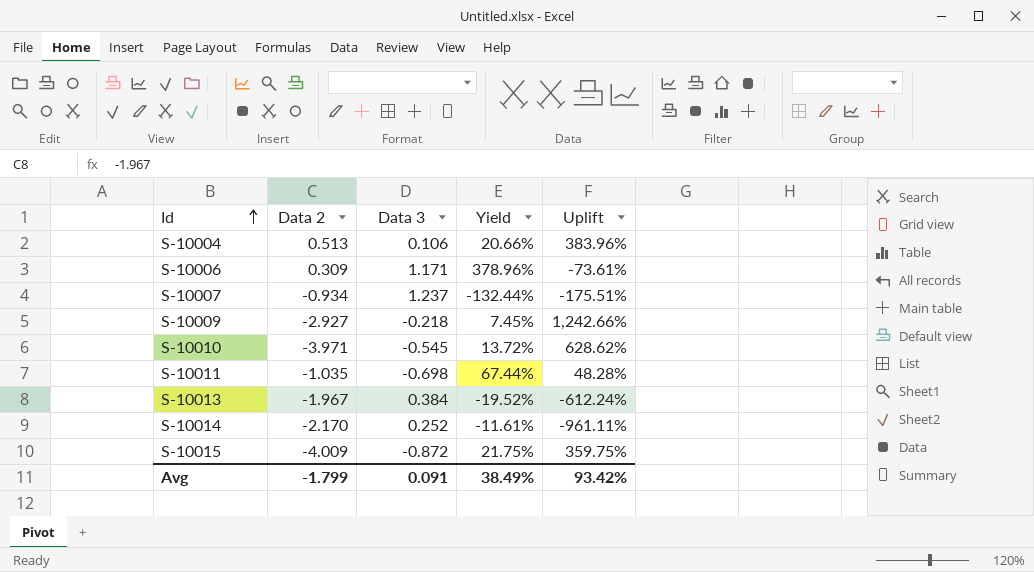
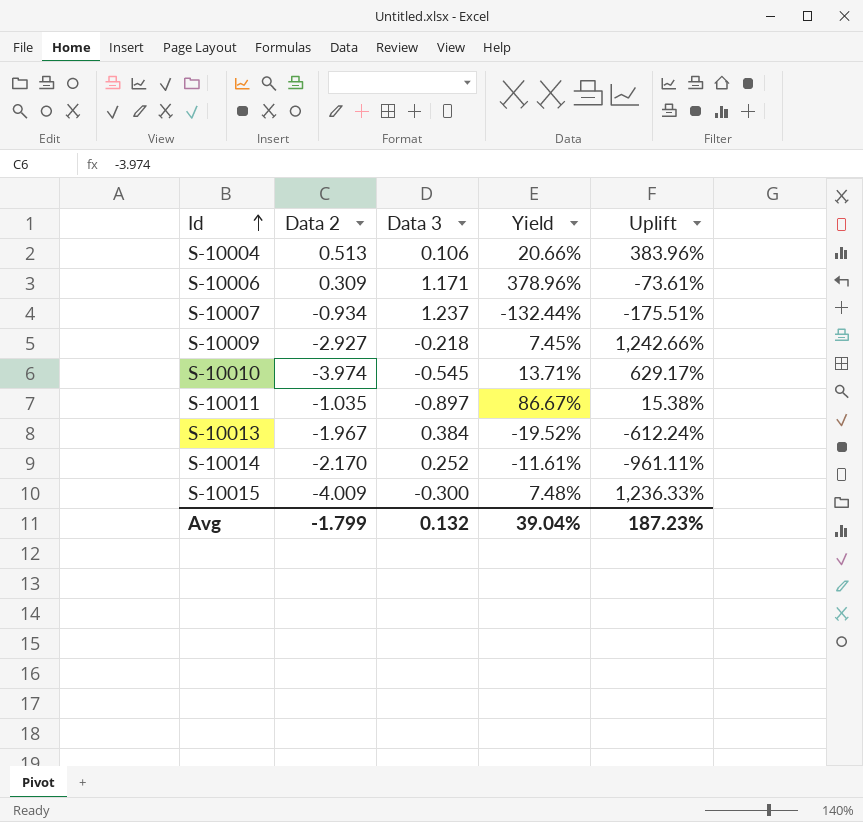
S-10010 | Data 2: -3.971 -> -3.974
S-10010 | Yield: 13.72% -> 13.71%
S-10010 | Uplift: 628.62% -> 629.17%
S-10011 | Data 3: -0.698 -> -0.897
S-10011 | Yield: 67.44% -> 86.67%
S-10011 | Uplift: 48.28% -> 15.38%
S-10015 | Data 3: -0.872 -> -0.300
S-10015 | Yield: 21.75% -> 7.48%
S-10015 | Uplift: 359.75% -> 1,236.33%
Avg | Data 3: 0.091 -> 0.132
Avg | Yield: 38.49% -> 39.04%
Avg | Uplift: 93.42% -> 187.23%

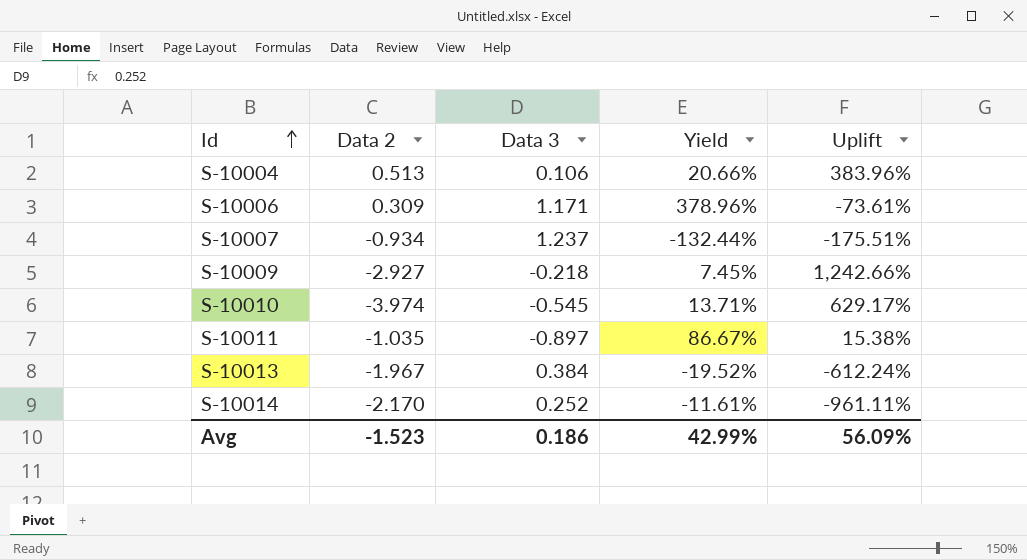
row S-10015: -4.009 | -0.300 | 7.48% | 1,236.33% -> none
Avg | Data 2: -1.799 -> -1.523
Avg | Data 3: 0.132 -> 0.186
Avg | Yield: 39.04% -> 42.99%
Avg | Uplift: 187.23% -> 56.09%

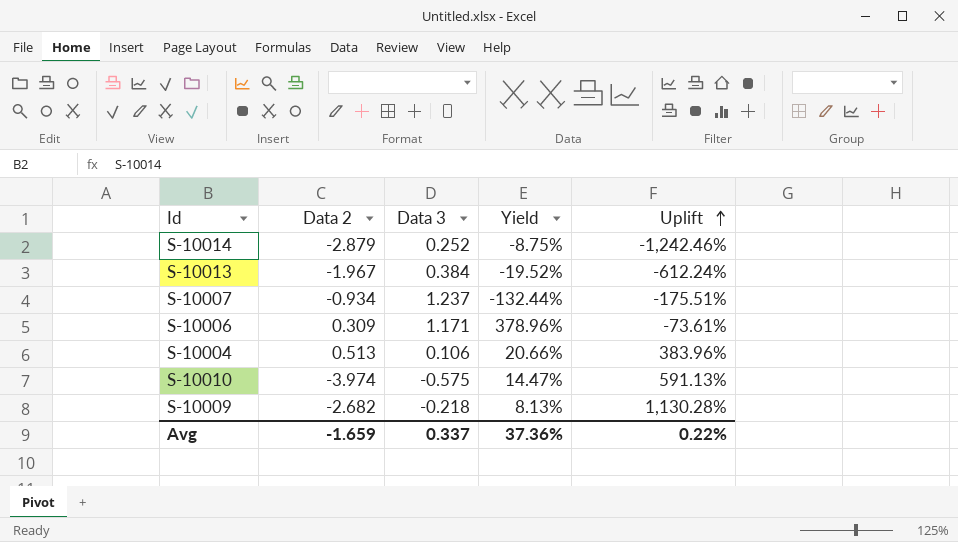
row order: Id ascending -> Uplift ascending
row S-10011: -1.035 | -0.897 | 86.67% | 15.38% -> none
S-10014 | Data 2: -2.170 -> -2.879
S-10014 | Yield: -11.61% -> -8.75%
S-10014 | Uplift: -961.11% -> -1,242.46%
S-10010 | Data 3: -0.545 -> -0.575
S-10010 | Yield: 13.71% -> 14.47%
S-10010 | Uplift: 629.17% -> 591.13%
S-10009 | Data 2: -2.927 -> -2.682
S-10009 | Yield: 7.45% -> 8.13%
S-10009 | Uplift: 1,242.66% -> 1,130.28%
Avg | Data 2: -1.523 -> -1.659
Avg | Data 3: 0.186 -> 0.337
Avg | Yield: 42.99% -> 37.36%
Avg | Uplift: 56.09% -> 0.22%

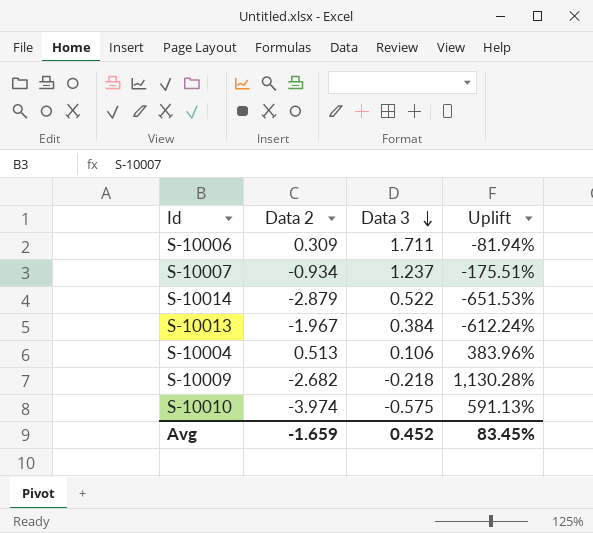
row order: Uplift ascending -> Data 3 descending
column Yield | formula: [Data 3] / [Data 2] -> none
S-10006 | Data 3: 1.171 -> 1.711
S-10006 | Uplift: -73.61% -> -81.94%
S-10014 | Data 3: 0.252 -> 0.522
S-10014 | Uplift: -1,242.46% -> -651.53%
Avg | Data 3: 0.337 -> 0.452
Avg | Uplift: 0.22% -> 83.45%

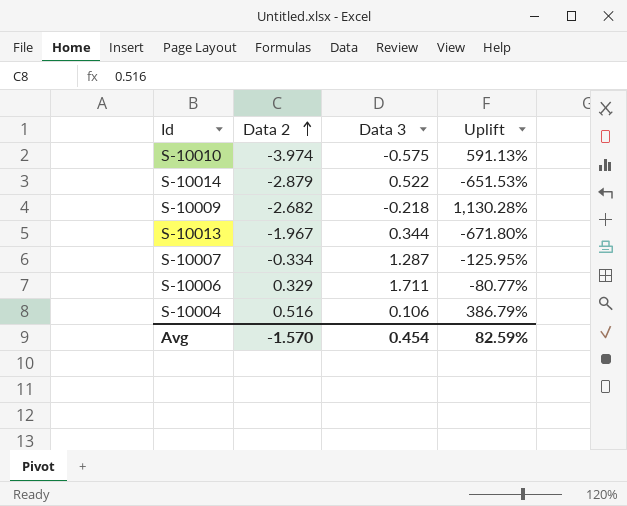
row order: Data 3 descending -> Data 2 ascending
S-10013 | Data 3: 0.384 -> 0.344
S-10013 | Uplift: -612.24% -> -671.80%
S-10007 | Data 2: -0.934 -> -0.334
S-10007 | Data 3: 1.237 -> 1.287
S-10007 | Uplift: -175.51% -> -125.95%
S-10006 | Data 2: 0.309 -> 0.329
S-10006 | Uplift: -81.94% -> -80.77%
S-10004 | Data 2: 0.513 -> 0.516
S-10004 | Uplift: 383.96% -> 386.79%
Avg | Data 2: -1.659 -> -1.570
Avg | Data 3: 0.452 -> 0.454
Avg | Uplift: 83.45% -> 82.59%

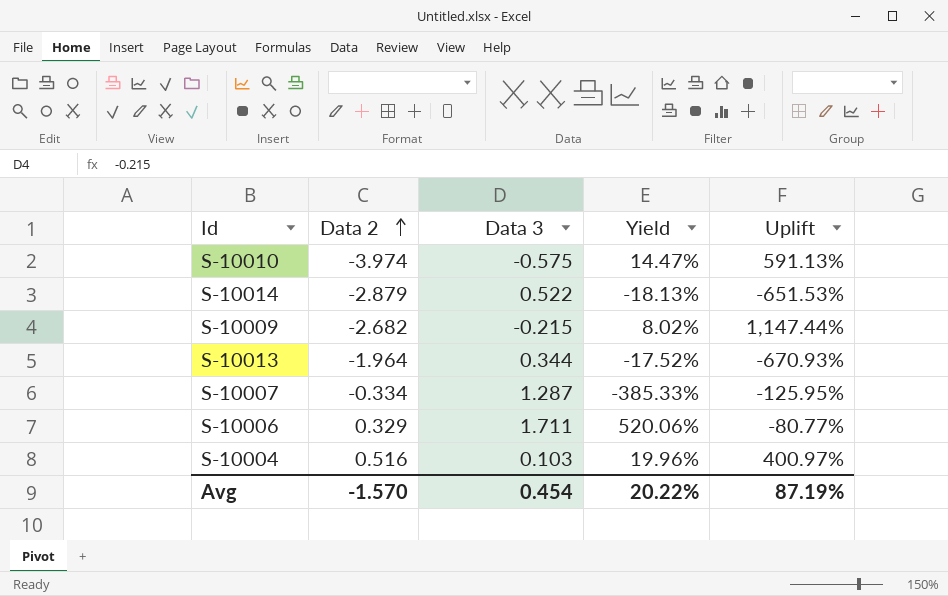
column Yield | formula: none -> [Data 3] / [Data 2]
S-10009 | Data 3: -0.218 -> -0.215
S-10009 | Uplift: 1,130.28% -> 1,147.44%
S-10013 | Data 2: -1.967 -> -1.964
S-10013 | Uplift: -671.80% -> -670.93%
S-10004 | Data 3: 0.106 -> 0.103
S-10004 | Uplift: 386.79% -> 400.97%
Avg | Uplift: 82.59% -> 87.19%

